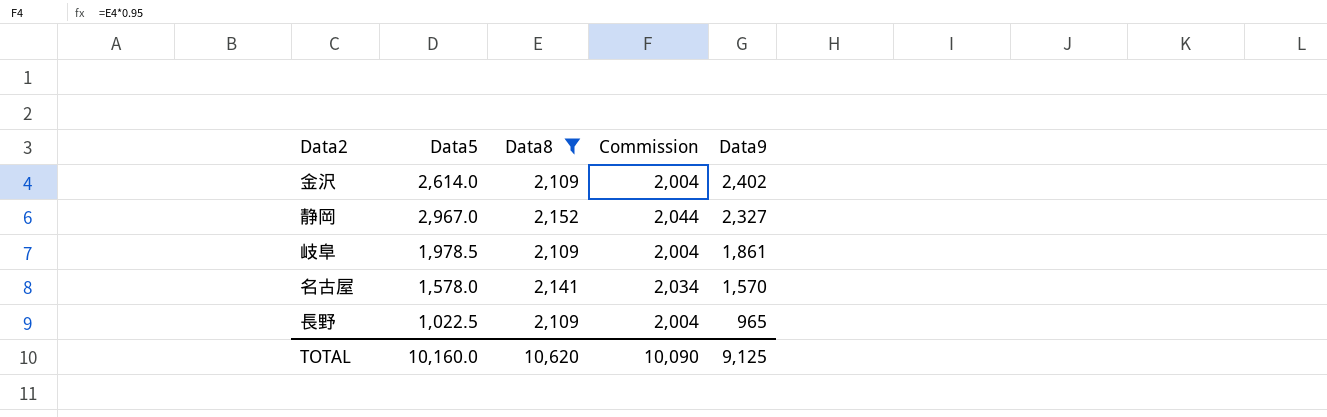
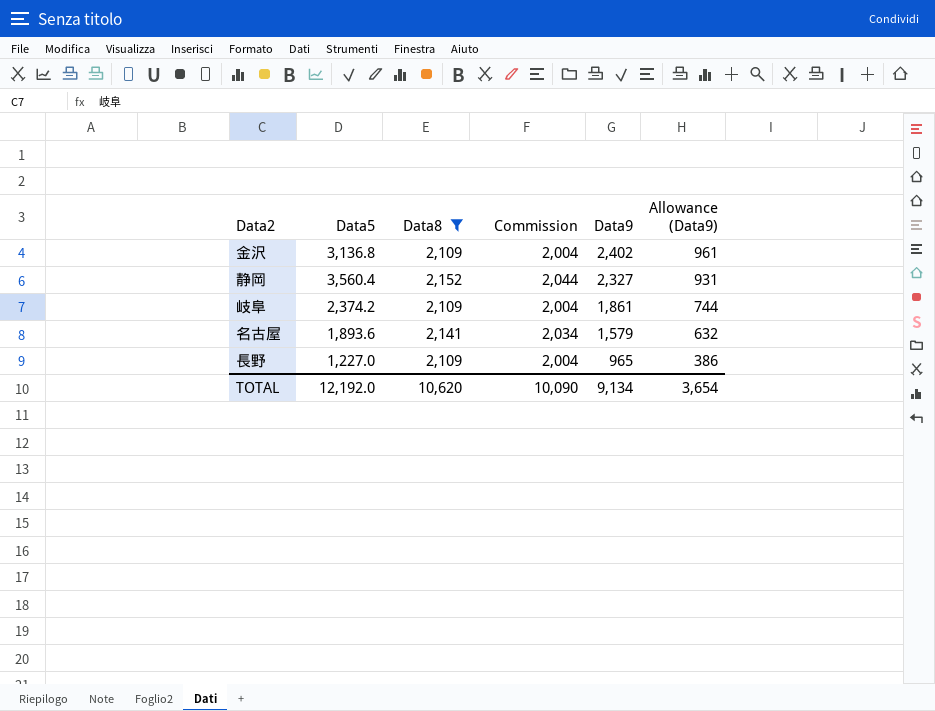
column Allowance (Data9) | formula: none -> [Data9] * 0.4
金沢 | Data5: 2,614.0 -> 3,136.8
静岡 | Data5: 2,967.0 -> 3,560.4
岐阜 | Data5: 1,978.5 -> 2,374.2
名古屋 | Data5: 1,578.0 -> 1,893.6
名古屋 | Data9: 1,570 -> 1,579
長野 | Data5: 1,022.5 -> 1,227.0
TOTAL | Data5: 10,160.0 -> 12,192.0
TOTAL | Data9: 9,125 -> 9,134

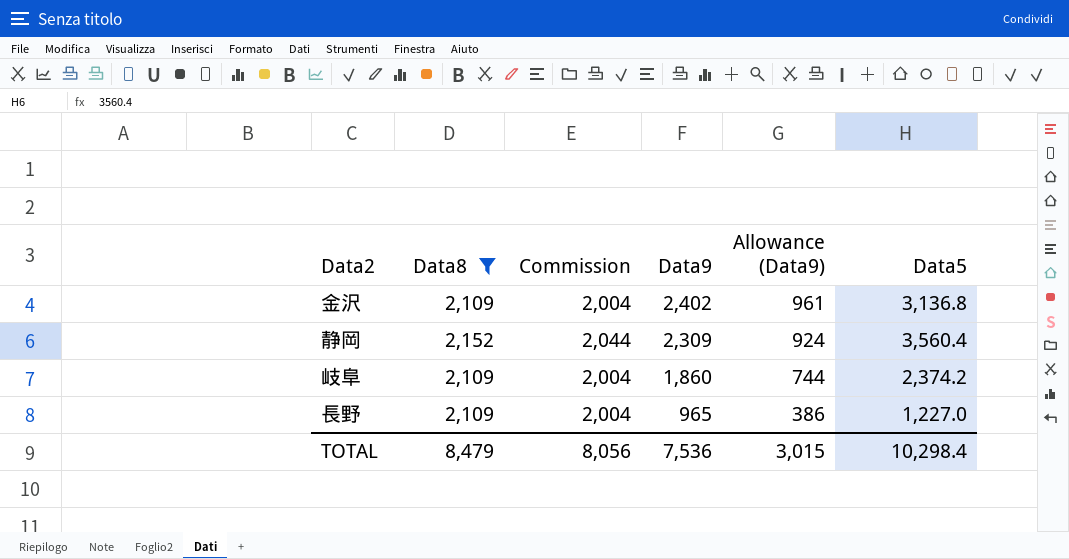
column Data5 | position: 2 -> 6
row 名古屋: 1,893.6 | 2,141 | 2,034 | 1,579 | 632 -> none
静岡 | Data9: 2,327 -> 2,309
静岡 | Allowance (Data9): 931 -> 924
岐阜 | Data9: 1,861 -> 1,860
TOTAL | Data8: 10,620 -> 8,479
TOTAL | Commission: 10,090 -> 8,056
TOTAL | Data9: 9,134 -> 7,536
TOTAL | Allowance (Data9): 3,654 -> 3,015
TOTAL | Data5: 12,192.0 -> 10,298.4

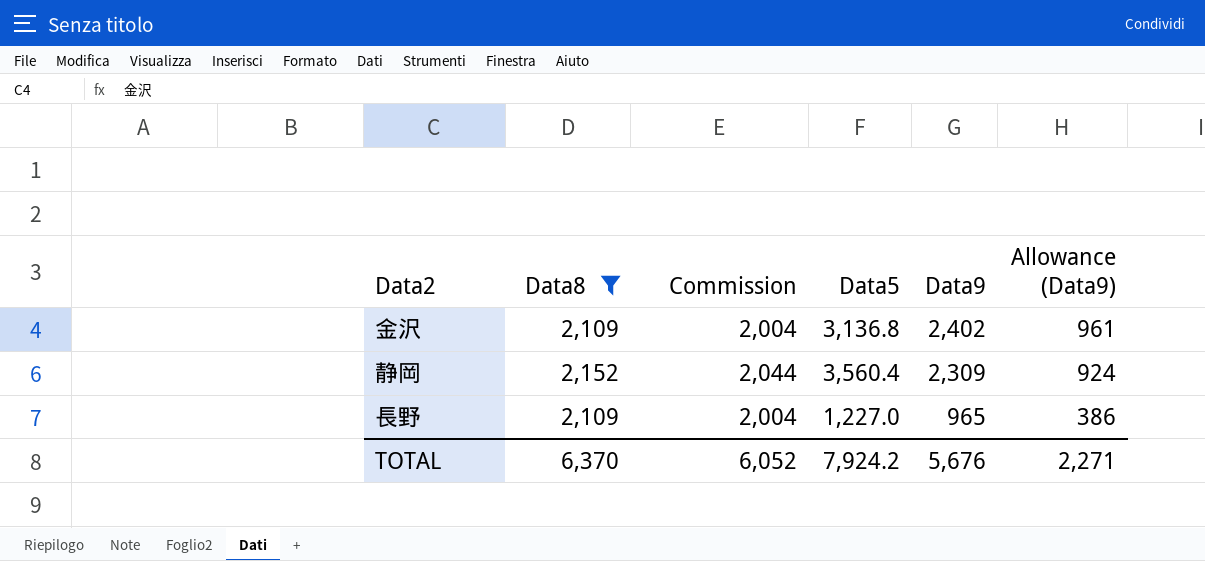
column Data5 | position: 6 -> 4
row 岐阜: 2,109 | 2,004 | 1,860 | 744 | 2,374.2 -> none
TOTAL | Data8: 8,479 -> 6,370
TOTAL | Commission: 8,056 -> 6,052
TOTAL | Data5: 10,298.4 -> 7,924.2
TOTAL | Data9: 7,536 -> 5,676
TOTAL | Allowance (Data9): 3,015 -> 2,271

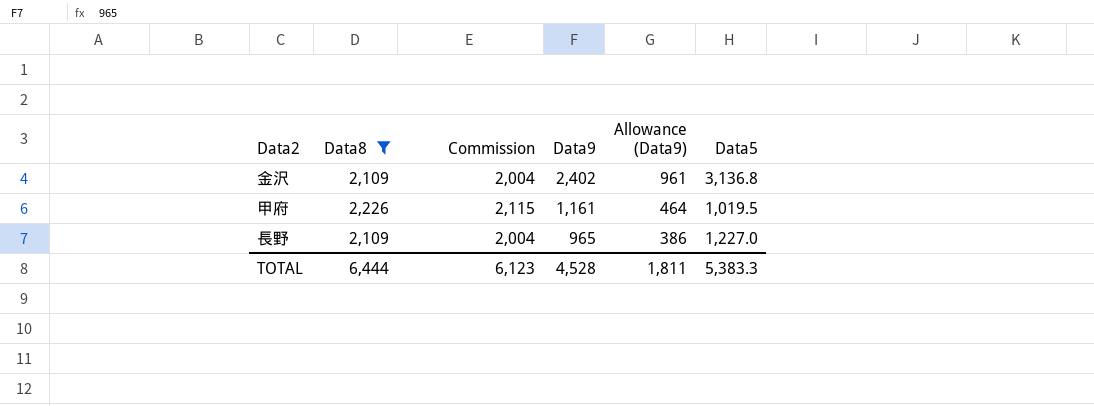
column Data5 | position: 4 -> 6
row 静岡: 2,152 | 2,044 | 3,560.4 | 2,309 | 924 -> none
row 甲府: none -> 2,226 | 2,115 | 1,161 | 464 | 1,019.5
TOTAL | Data8: 6,370 -> 6,444
TOTAL | Commission: 6,052 -> 6,123
TOTAL | Data9: 5,676 -> 4,528
TOTAL | Allowance (Data9): 2,271 -> 1,811
TOTAL | Data5: 7,924.2 -> 5,383.3

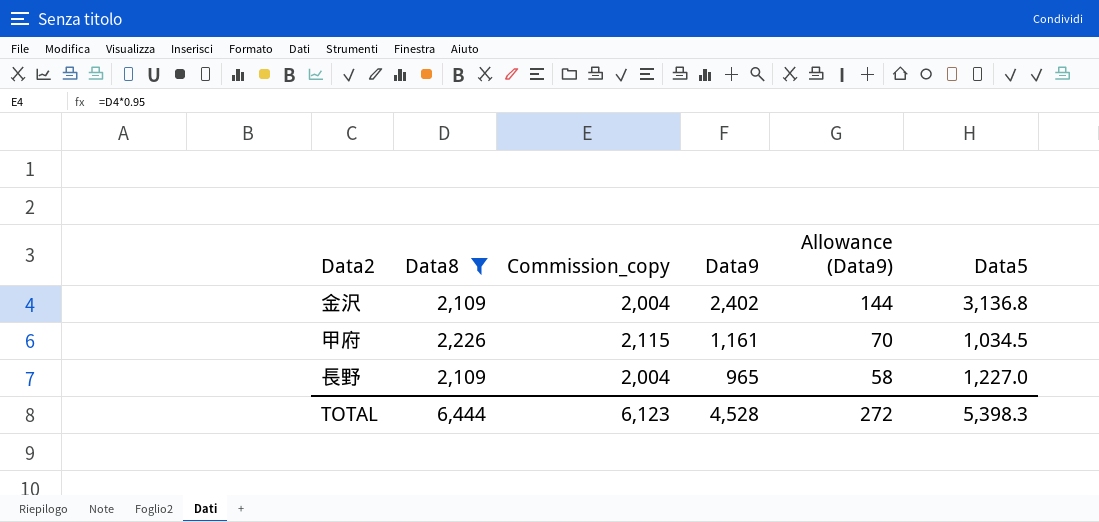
column name: Commission -> Commission_copy
column Allowance (Data9) | formula: [Data9] * 0.4 -> [Data9] * 0.06
甲府 | Data5: 1,019.5 -> 1,034.5
TOTAL | Allowance (Data9): 1,811 -> 272
TOTAL | Data5: 5,383.3 -> 5,398.3

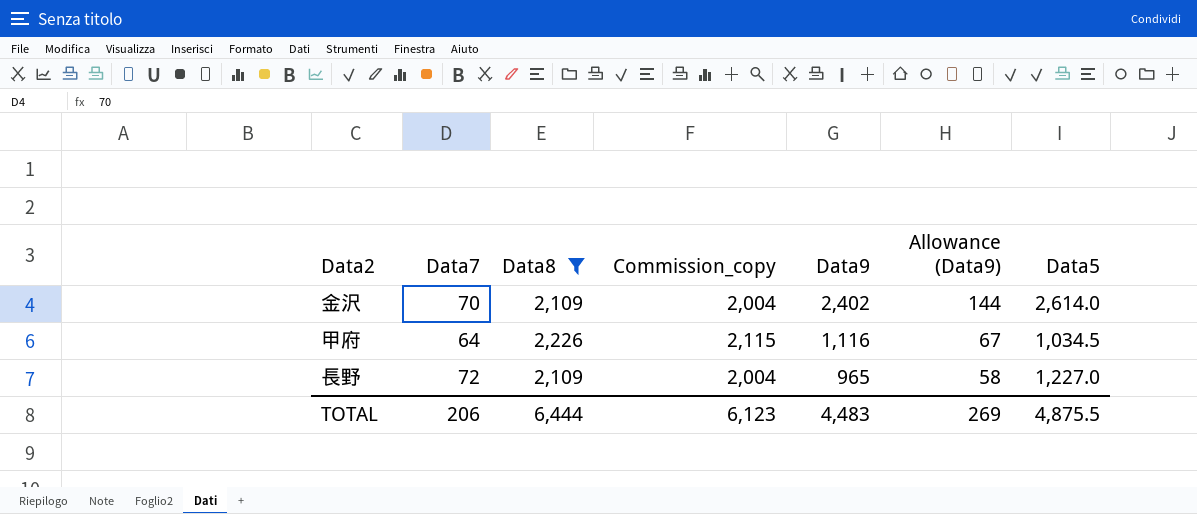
column Data7 | position: none -> 2
金沢 | Data5: 3,136.8 -> 2,614.0
甲府 | Data9: 1,161 -> 1,116
甲府 | Allowance (Data9): 70 -> 67
TOTAL | Data9: 4,528 -> 4,483
TOTAL | Allowance (Data9): 272 -> 269
TOTAL | Data5: 5,398.3 -> 4,875.5

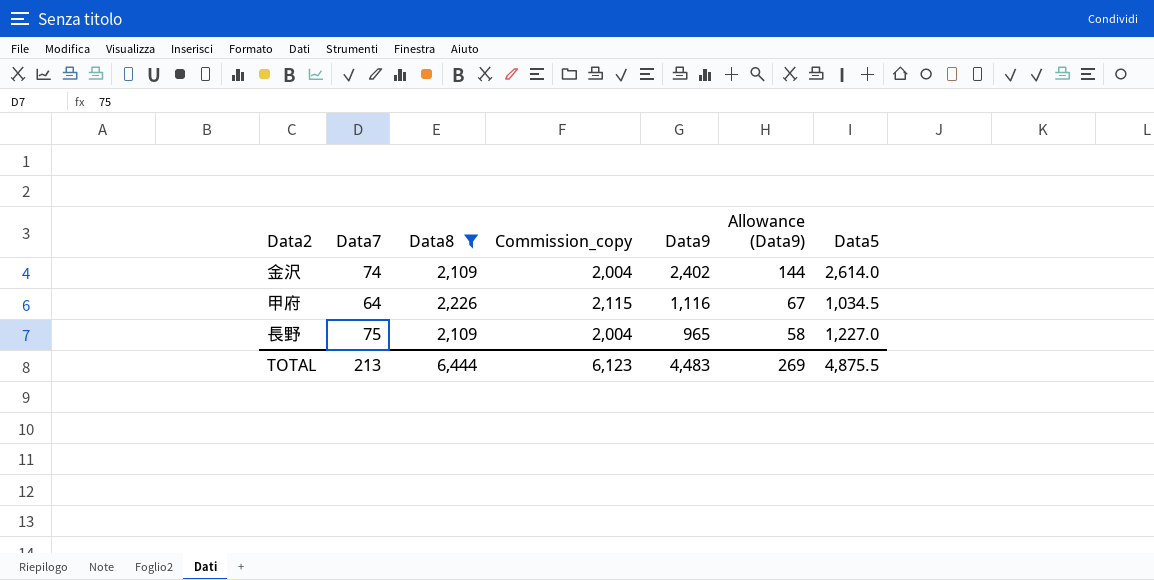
金沢 | Data7: 70 -> 74
長野 | Data7: 72 -> 75
TOTAL | Data7: 206 -> 213

